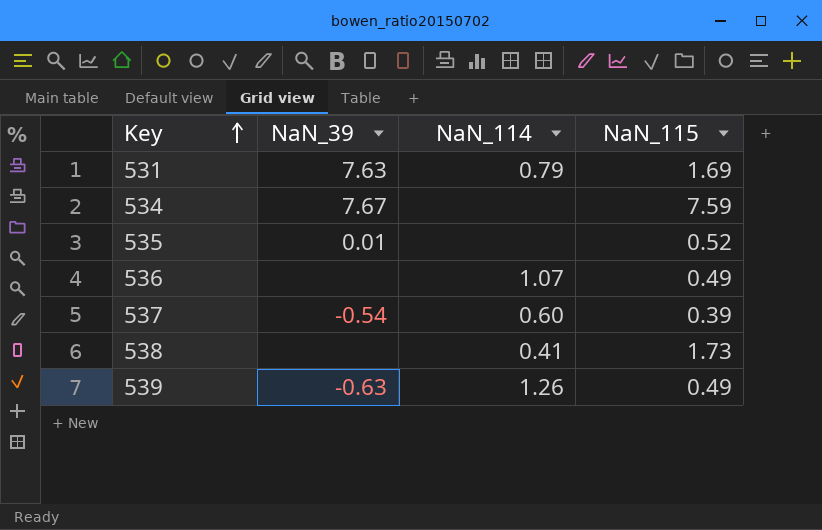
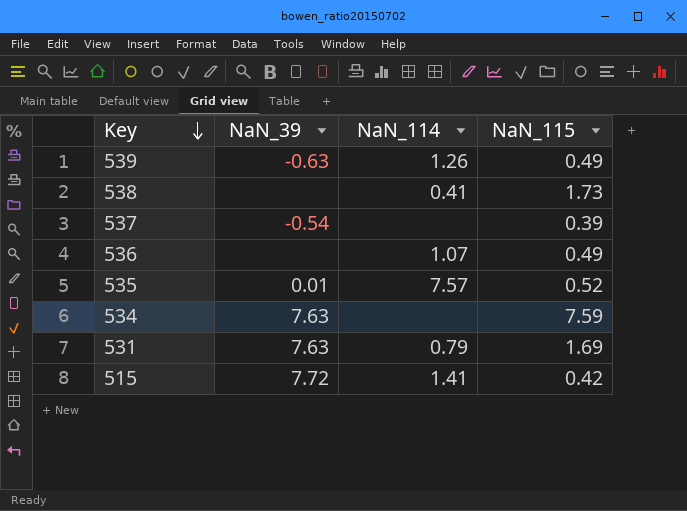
row order: Key ascending -> Key descending
537 | NaN_114: 0.60 -> none
535 | NaN_114: none -> 7.57
534 | NaN_39: 7.67 -> 7.63
row 515: none -> 7.72 | 1.41 | 0.42

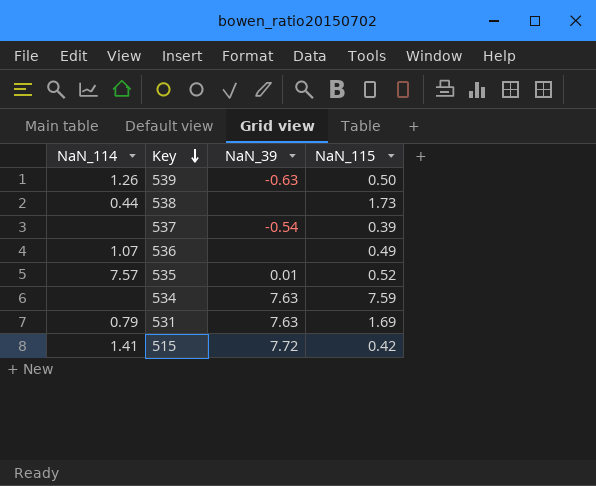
column NaN_114 | position: 3 -> 1
539 | NaN_115: 0.49 -> 0.50
538 | NaN_114: 0.41 -> 0.44

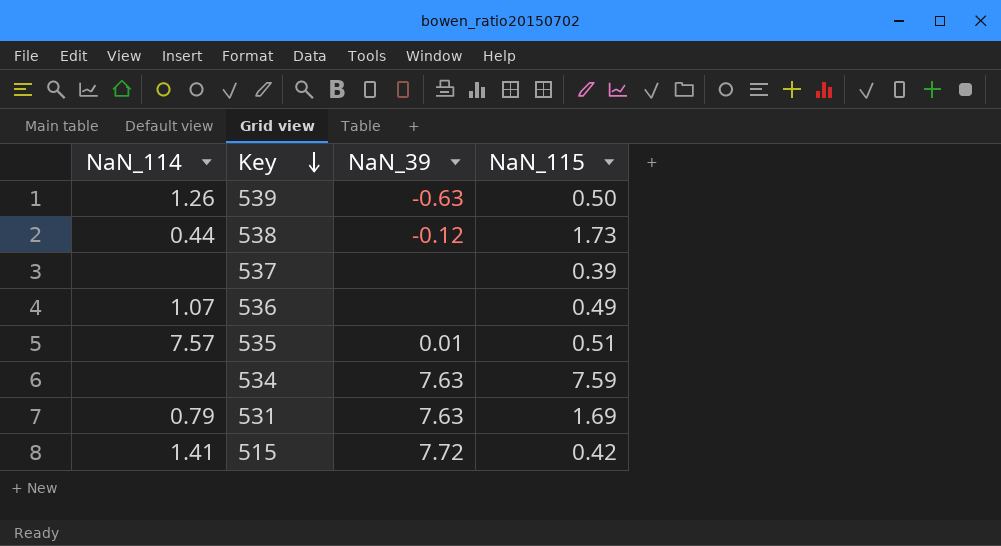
538 | NaN_39: none -> -0.12
537 | NaN_39: -0.54 -> none
535 | NaN_115: 0.52 -> 0.51

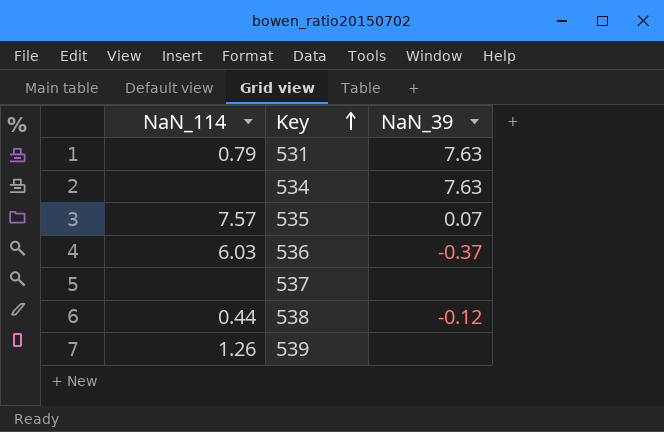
row order: Key descending -> Key ascending
column NaN_115 | position: 4 -> none
row 515: 1.41 | 7.72 | 0.42 -> none
535 | NaN_39: 0.01 -> 0.07
536 | NaN_114: 1.07 -> 6.03
536 | NaN_39: none -> -0.37
539 | NaN_39: -0.63 -> none

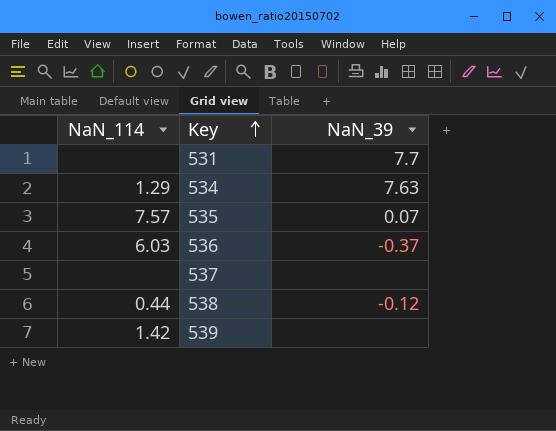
531 | NaN_114: 0.79 -> none
531 | NaN_39: 7.63 -> 7.7
534 | NaN_114: none -> 1.29
539 | NaN_114: 1.26 -> 1.42

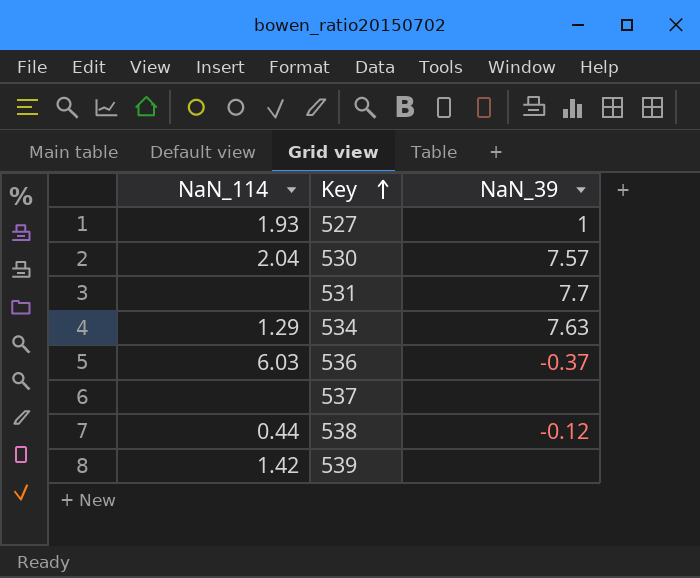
row 535: 7.57 | 0.07 -> none
row 527: none -> 1.93 | 1
row 530: none -> 2.04 | 7.57

